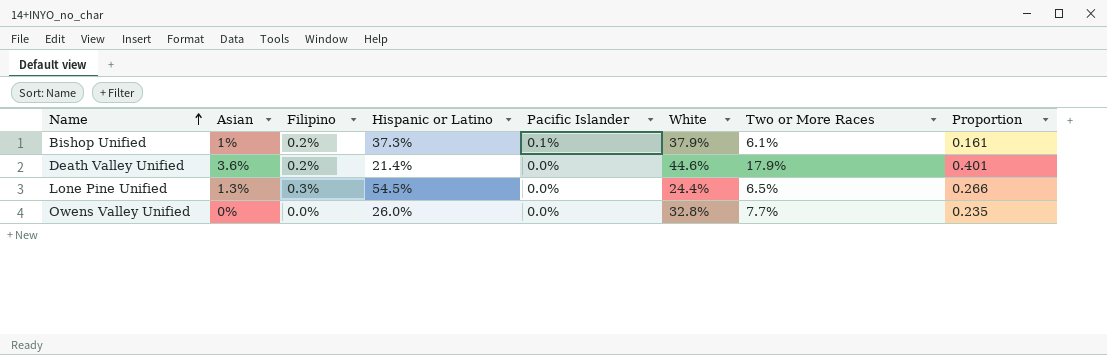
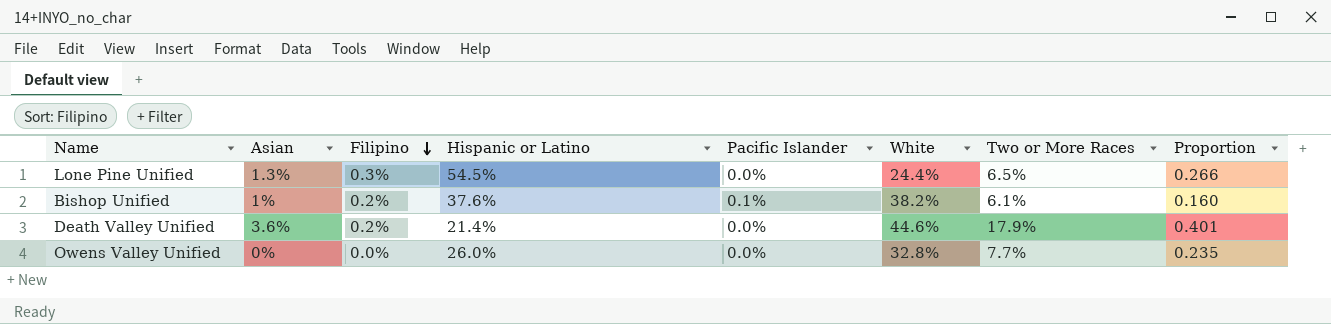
row order: Name ascending -> Filipino descending
Bishop Unified | Hispanic or Latino: 37.3% -> 37.6%
Bishop Unified | White: 37.9% -> 38.2%
Bishop Unified | Proportion: 0.161 -> 0.160

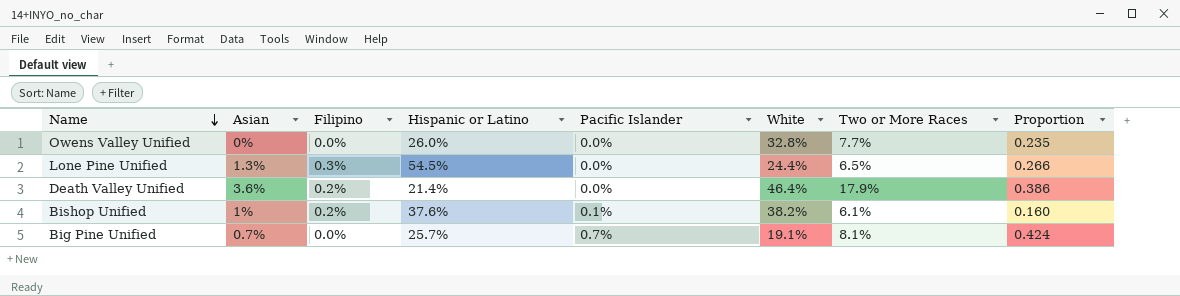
row order: Filipino descending -> Name descending
Death Valley Unified | White: 44.6% -> 46.4%
Death Valley Unified | Proportion: 0.401 -> 0.386
row Big Pine Unified: none -> 0.7% | 0.0% | 25.7% | 0.7% | 19.1% | 8.1% | 0.424

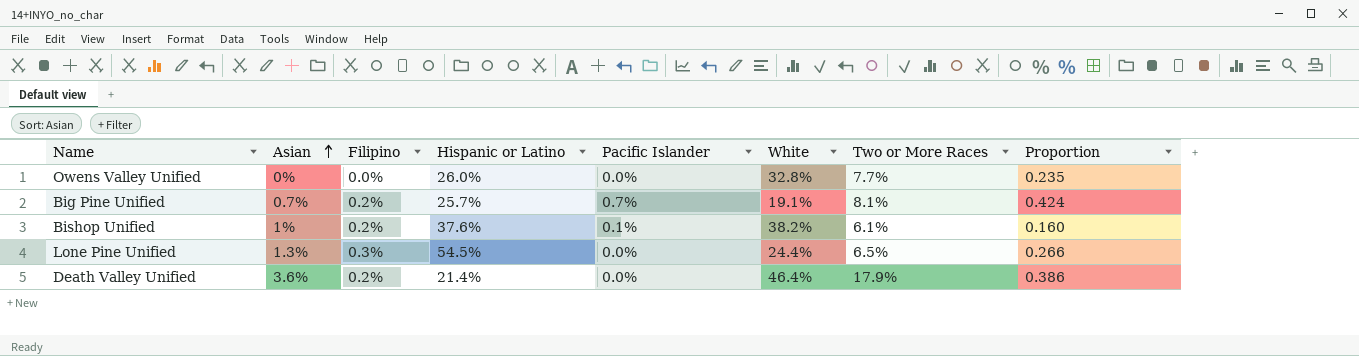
row order: Name descending -> Asian ascending
Big Pine Unified | Filipino: 0.0% -> 0.2%

